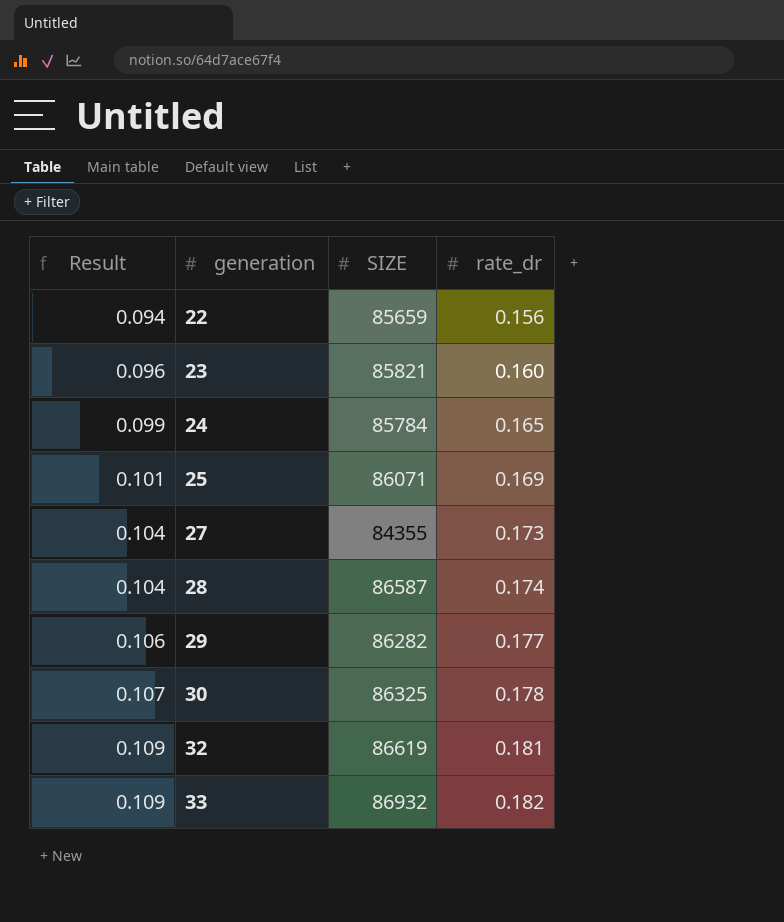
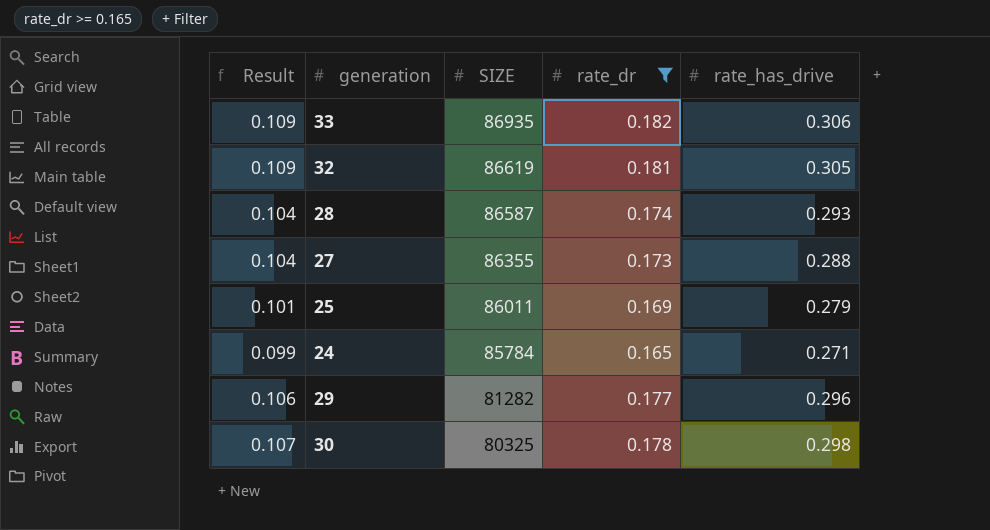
filter: none -> rate_dr >= 0.165
row order: Result ascending -> SIZE descending
column rate_has_drive | position: none -> 5
33 | SIZE: 86932 -> 86935
27 | SIZE: 84355 -> 86355
25 | SIZE: 86071 -> 86011
29 | SIZE: 86282 -> 81282
30 | SIZE: 86325 -> 80325

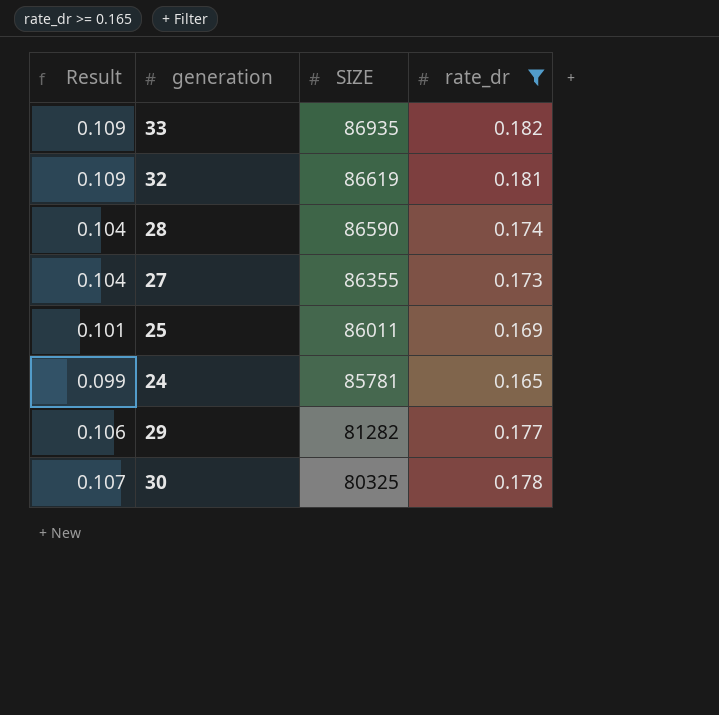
column rate_has_drive | position: 5 -> none
28 | SIZE: 86587 -> 86590
24 | SIZE: 85784 -> 85781

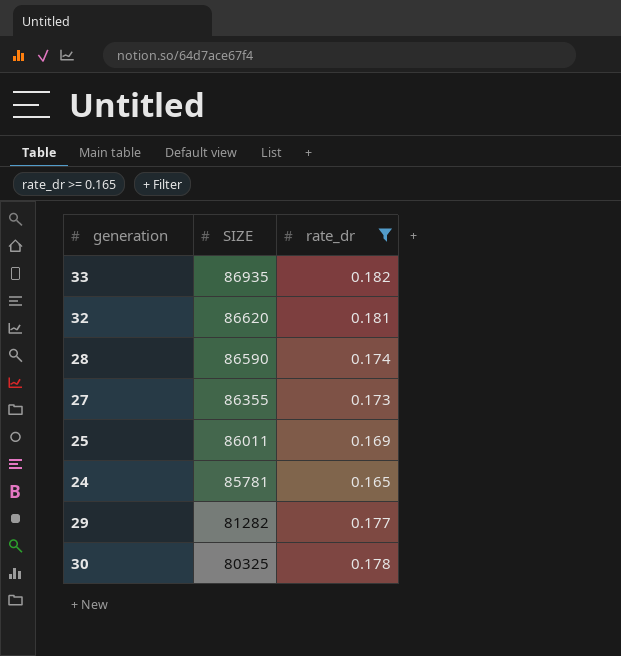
column Result | formula: [rate_dr] * 0.6 -> none
32 | SIZE: 86619 -> 86620

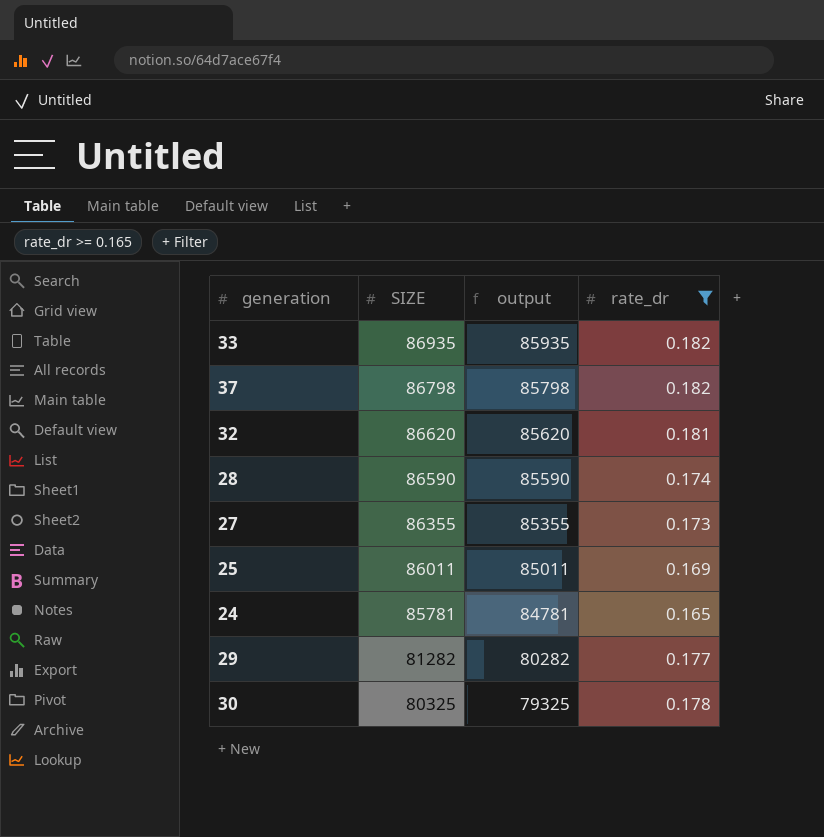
column output | formula: none -> [SIZE] - 1000
row 37: none -> 86798 | 85798 | 0.182

